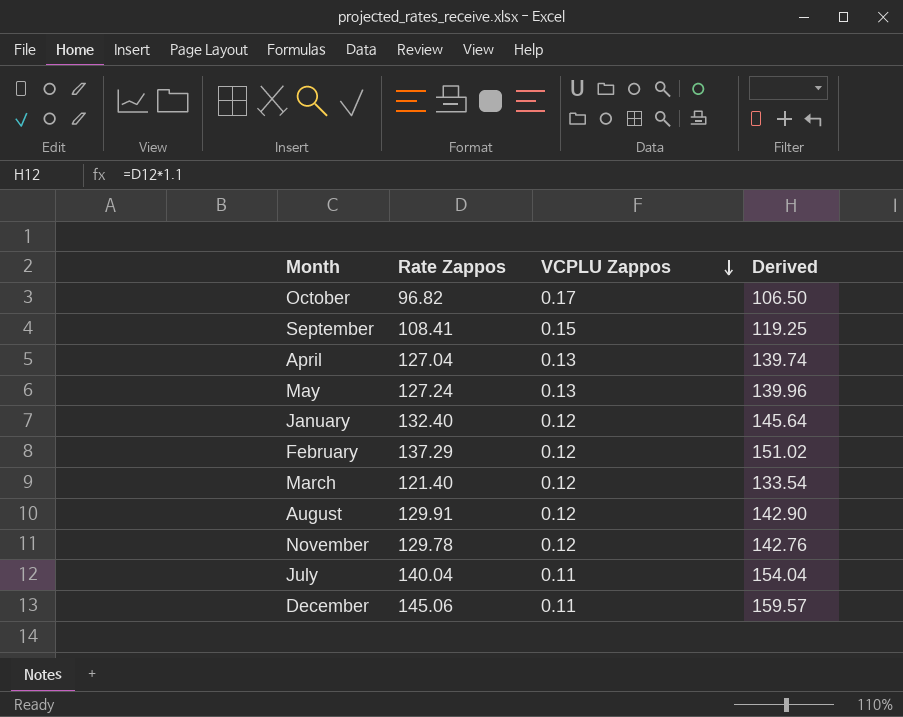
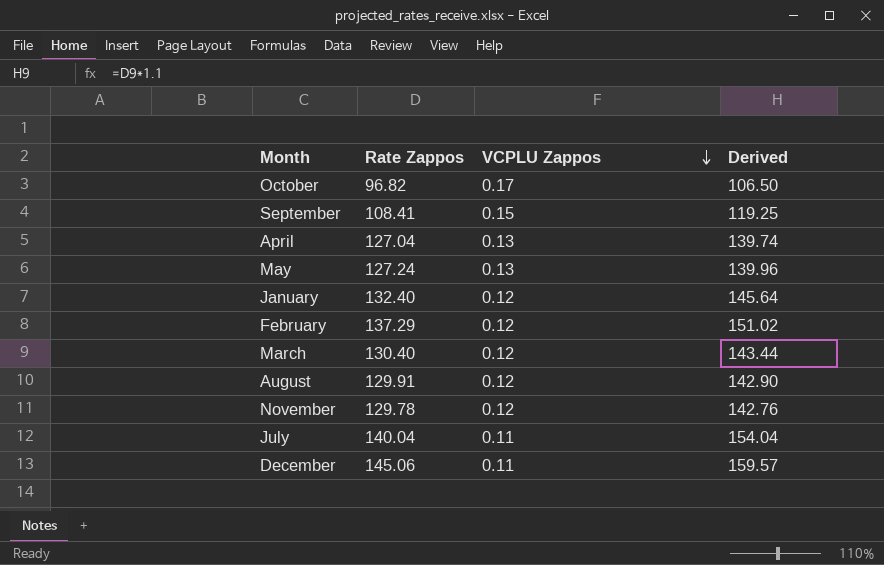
March | Rate Zappos: 121.40 -> 130.40
March | Derived: 133.54 -> 143.44

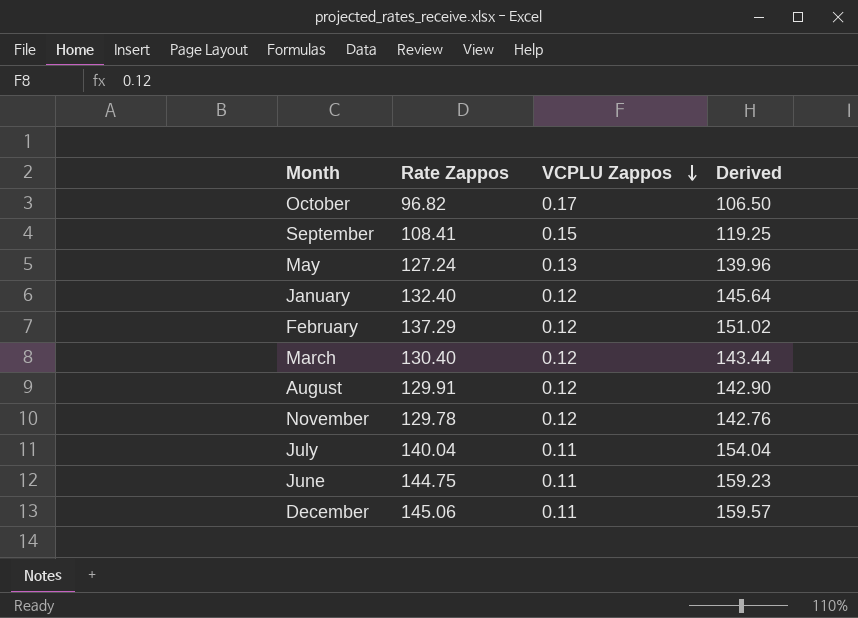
row April: 127.04 | 0.13 | 139.74 -> none
row June: none -> 144.75 | 0.11 | 159.23

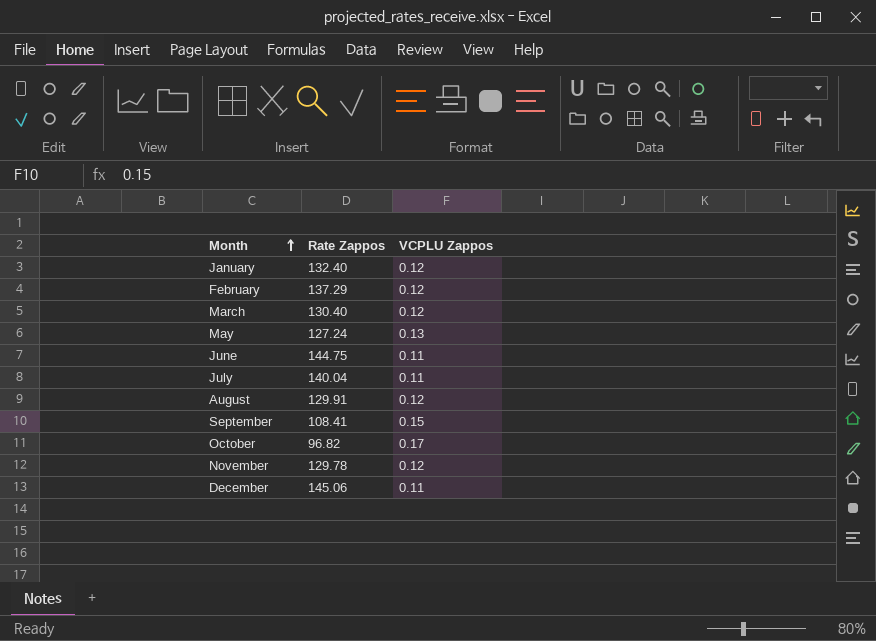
row order: VCPLU Zappos descending -> Month ascending
column Derived | formula: [Rate Zappos] * 1.1 -> none

